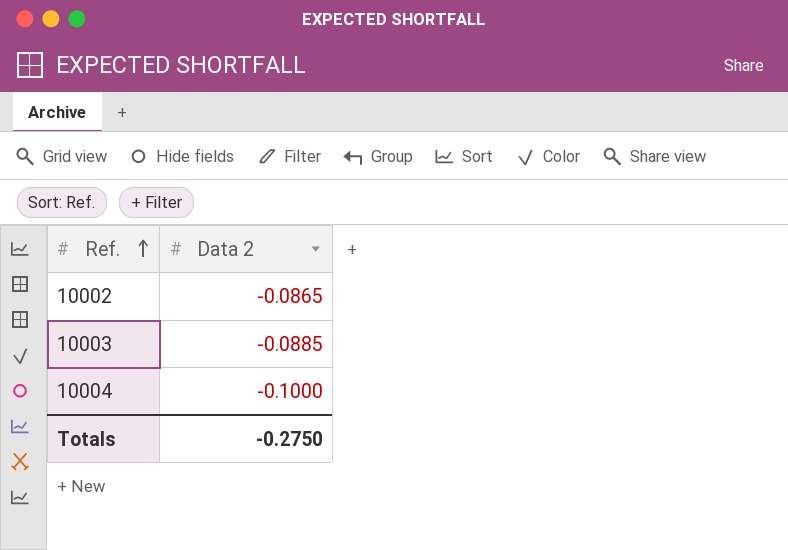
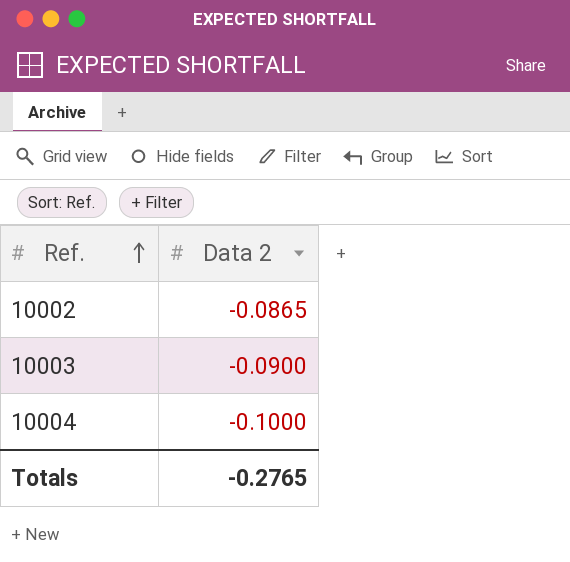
10003 | Data 2: -0.0885 -> -0.0900
Totals | Data 2: -0.2750 -> -0.2765

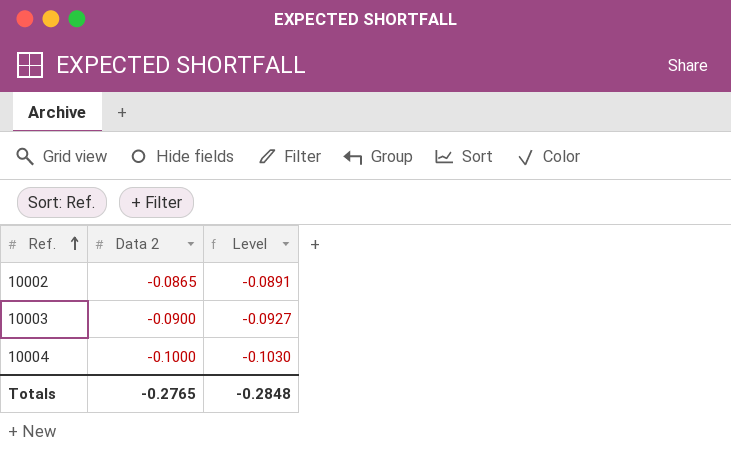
column Level | formula: none -> [Data 2] * 1.03

